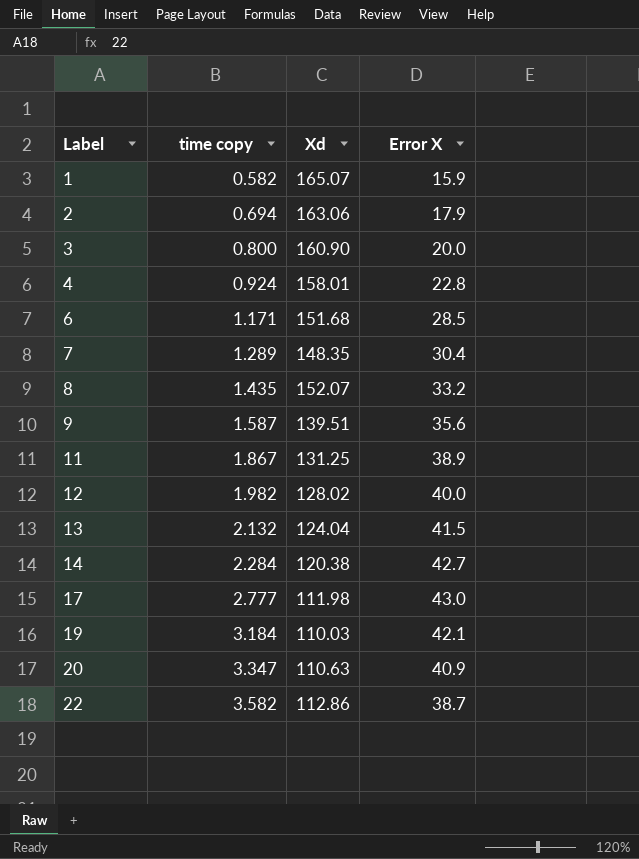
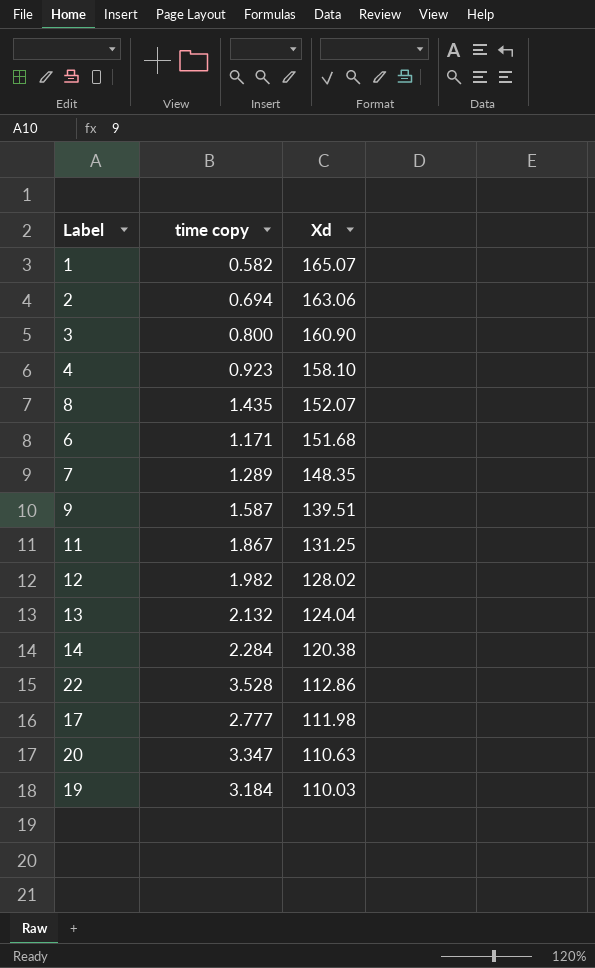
row order: Label ascending -> Xd descending
column Error X | position: 4 -> none
4 | time copy: 0.924 -> 0.923
4 | Xd: 158.01 -> 158.10
22 | time copy: 3.582 -> 3.528

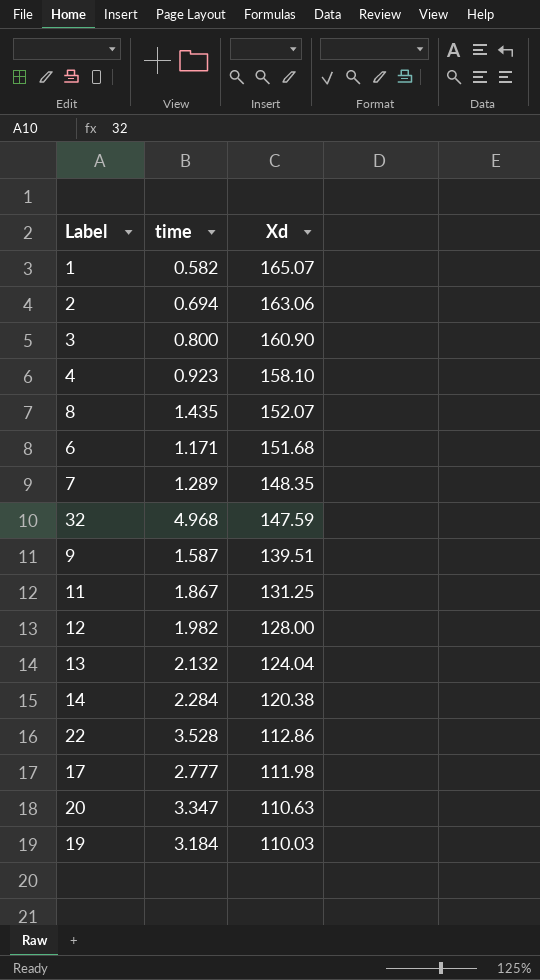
column name: time copy -> time
row 32: none -> 4.968 | 147.59
12 | Xd: 128.02 -> 128.00

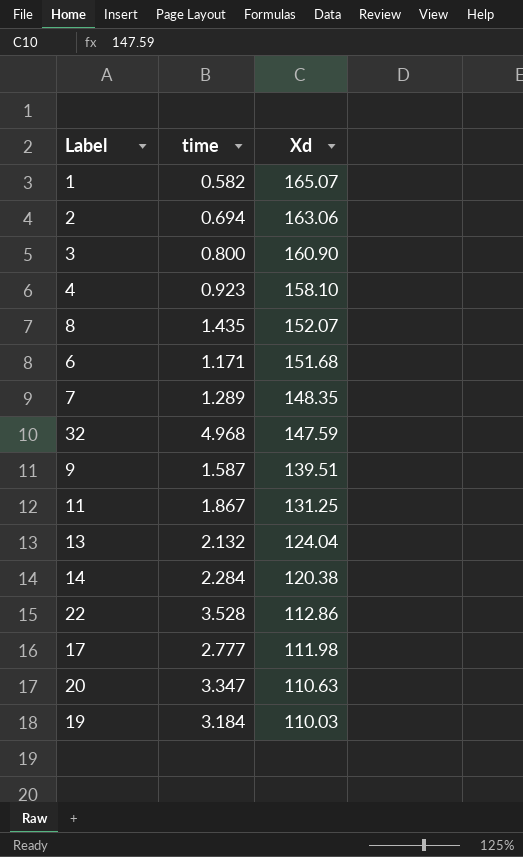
row 12: 1.982 | 128.00 -> none

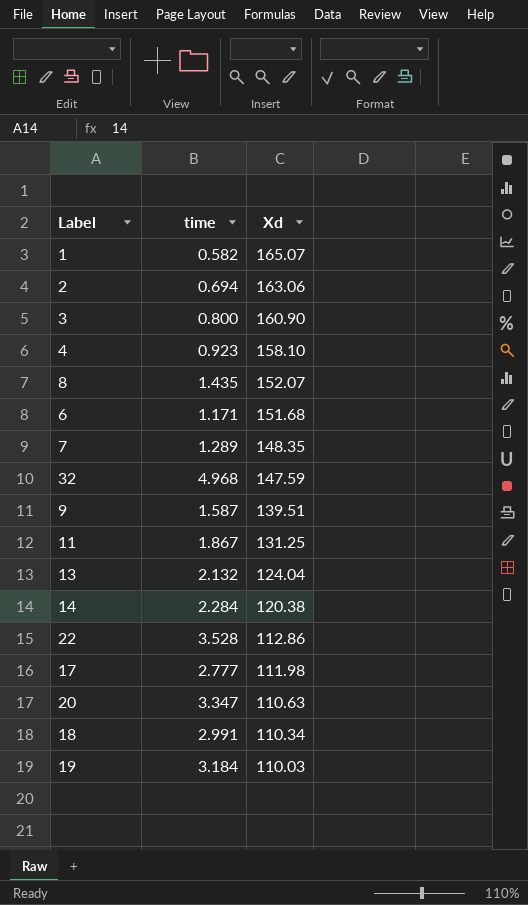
row 18: none -> 2.991 | 110.34

